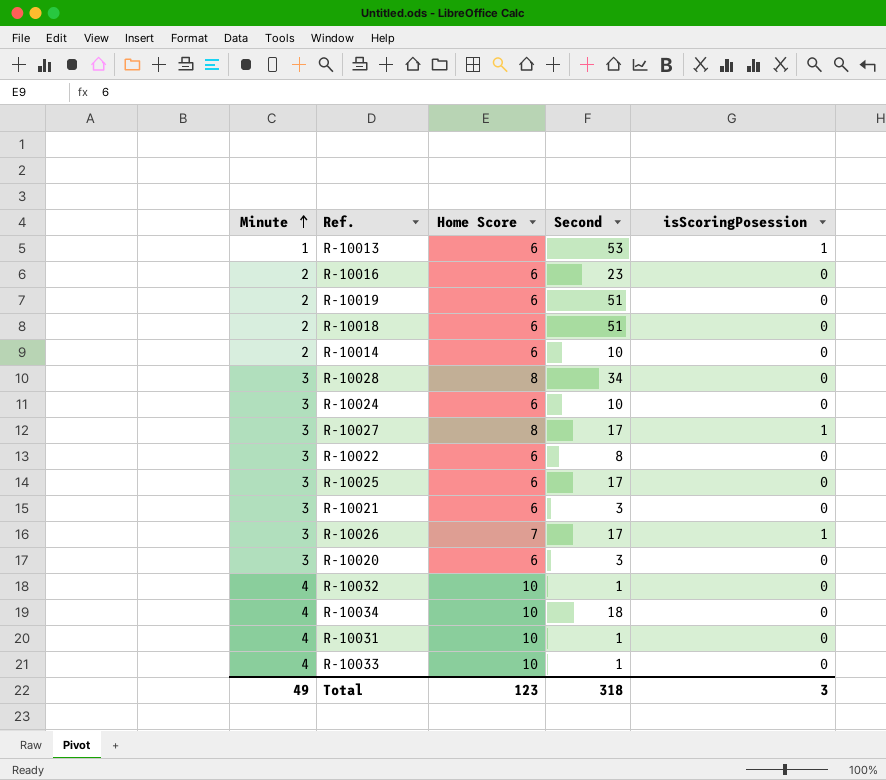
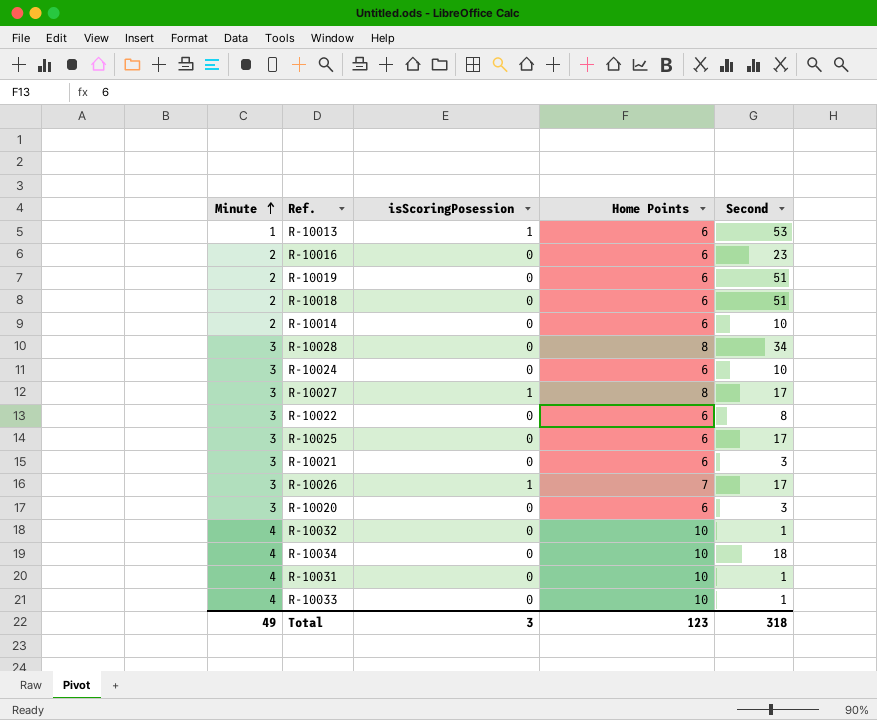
column isScoringPosession | position: 5 -> 3
column name: Home Score -> Home Points

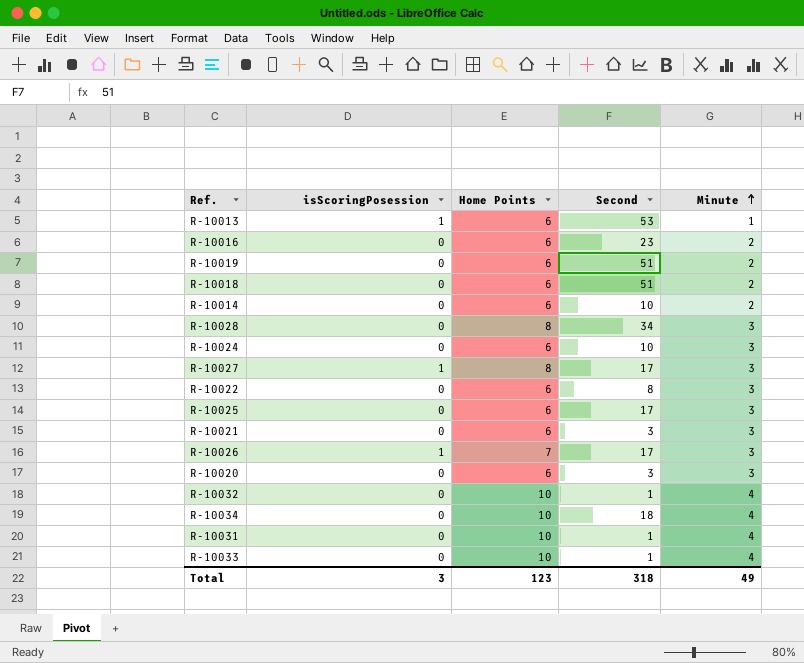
column Minute | position: 1 -> 5

